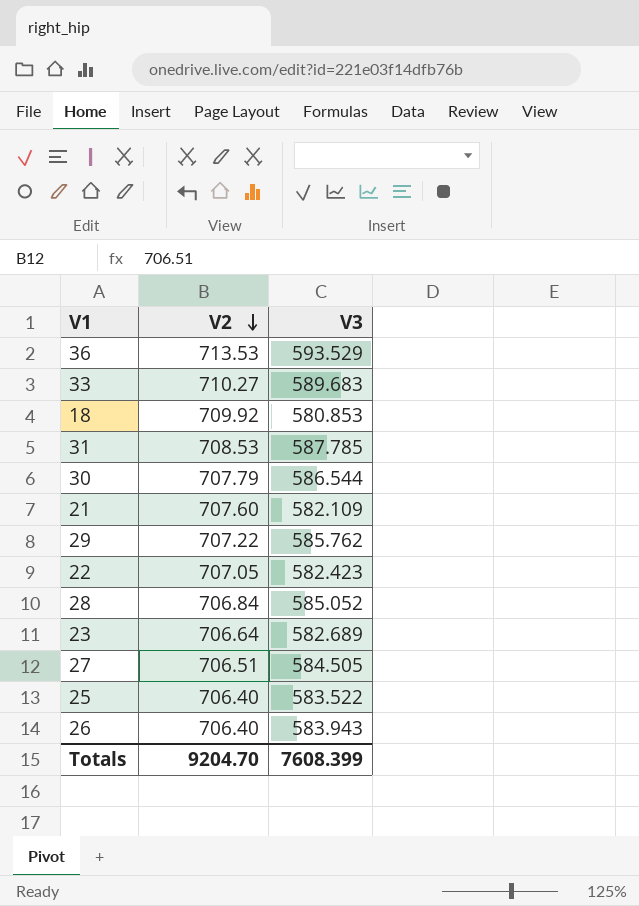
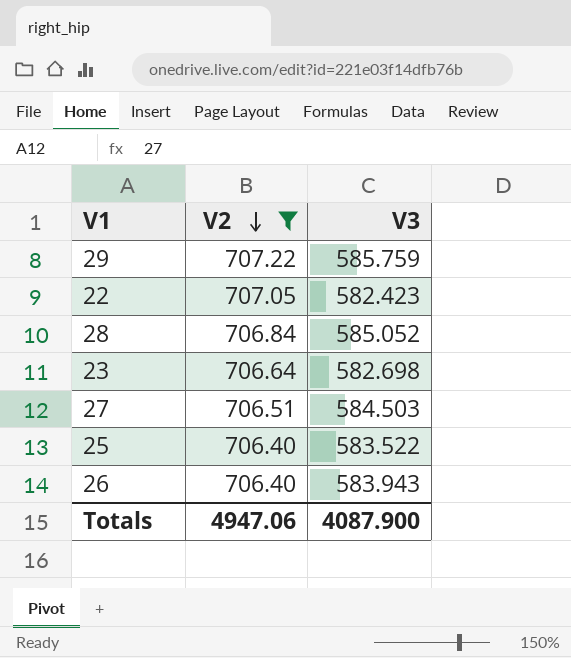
filter: none -> V2 <= 707.22
29 | V3: 585.762 -> 585.759
23 | V3: 582.689 -> 582.698
27 | V3: 584.505 -> 584.503
Totals | V2: 9204.70 -> 4947.06
Totals | V3: 7608.399 -> 4087.900

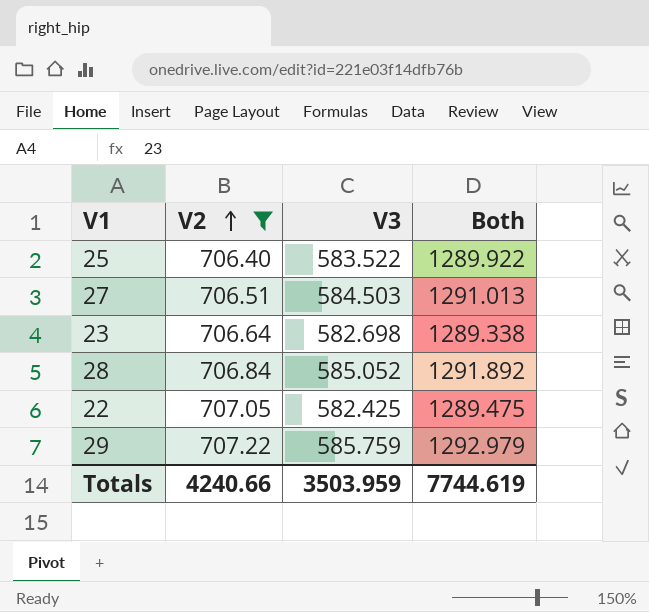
row order: V2 descending -> V2 ascending
column Both | formula: none -> [V2] + [V3]
row 26: 706.40 | 583.943 -> none
22 | V3: 582.423 -> 582.425
Totals | V2: 4947.06 -> 4240.66
Totals | V3: 4087.900 -> 3503.959

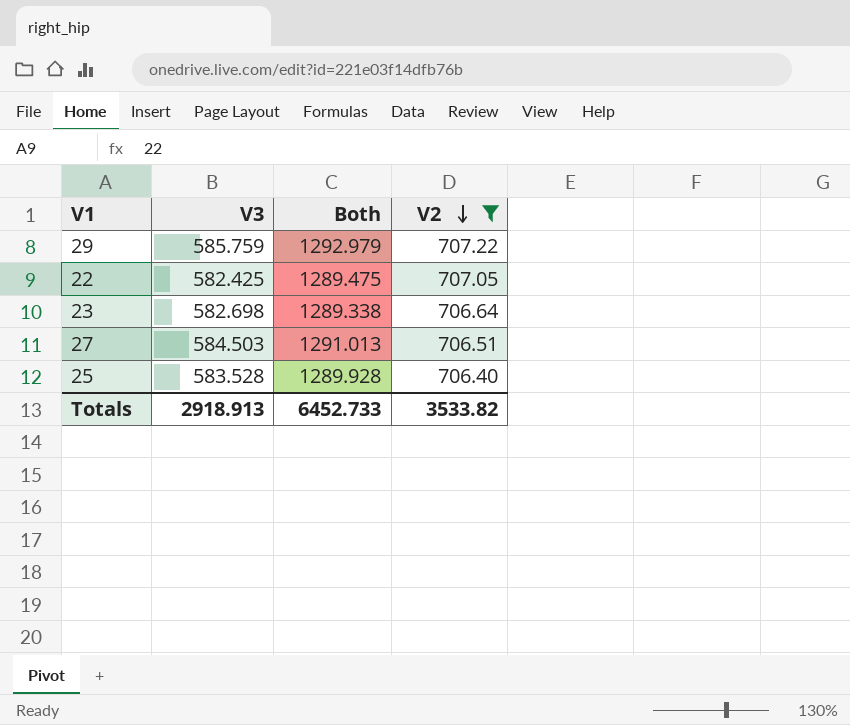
row order: V2 ascending -> V2 descending
column V2 | position: 2 -> 4
row 28: 706.84 | 585.052 | 1291.892 -> none
25 | V3: 583.522 -> 583.528
25 | Both: 1289.922 -> 1289.928
Totals | V3: 3503.959 -> 2918.913
Totals | Both: 7744.619 -> 6452.733
Totals | V2: 4240.66 -> 3533.82

